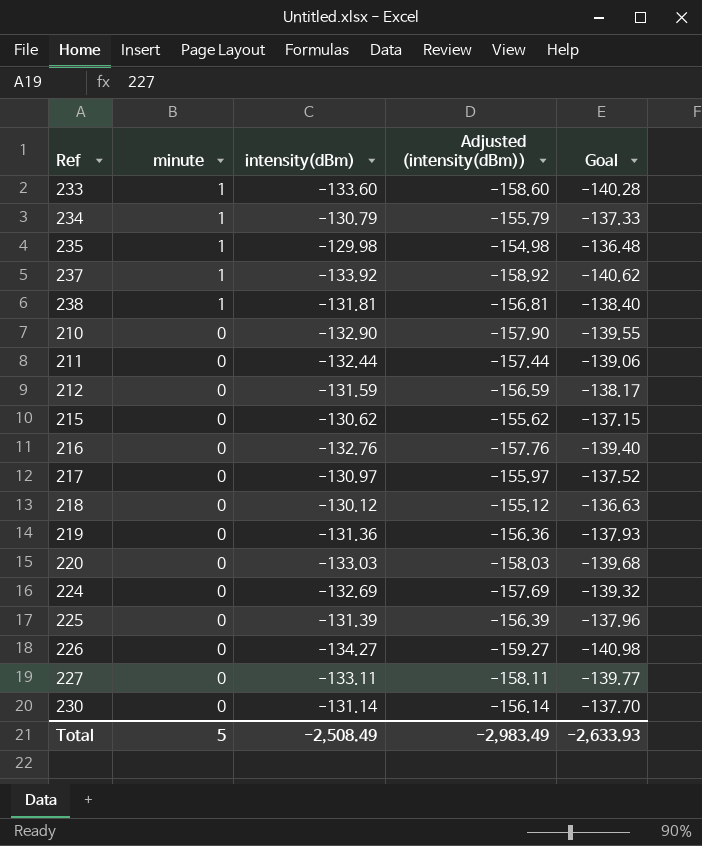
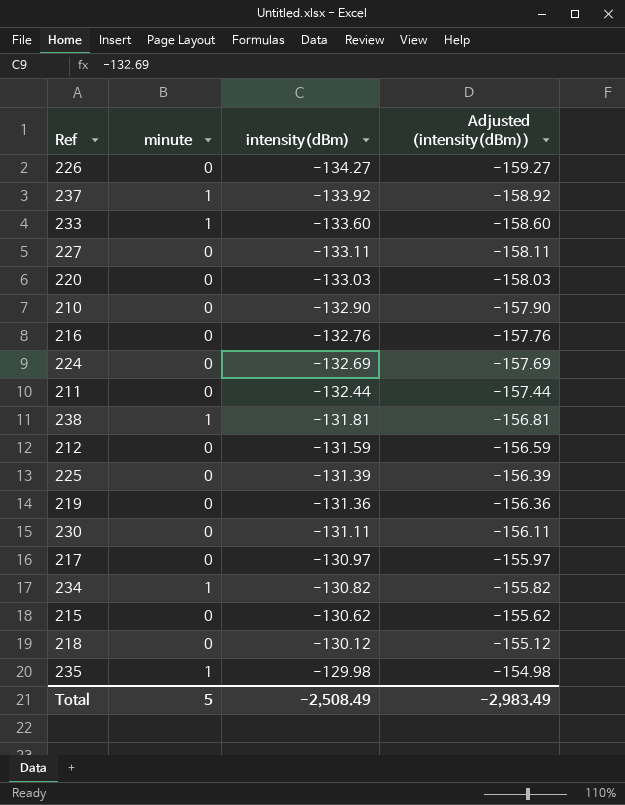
row order: minute descending -> intensity(dBm) ascending
column Goal | formula: [intensity(dBm)] * 1.05 -> none
230 | intensity(dBm): -131.14 -> -131.11
230 | Adjusted (intensity(dBm)): -156.14 -> -156.11
234 | intensity(dBm): -130.79 -> -130.82
234 | Adjusted (intensity(dBm)): -155.79 -> -155.82

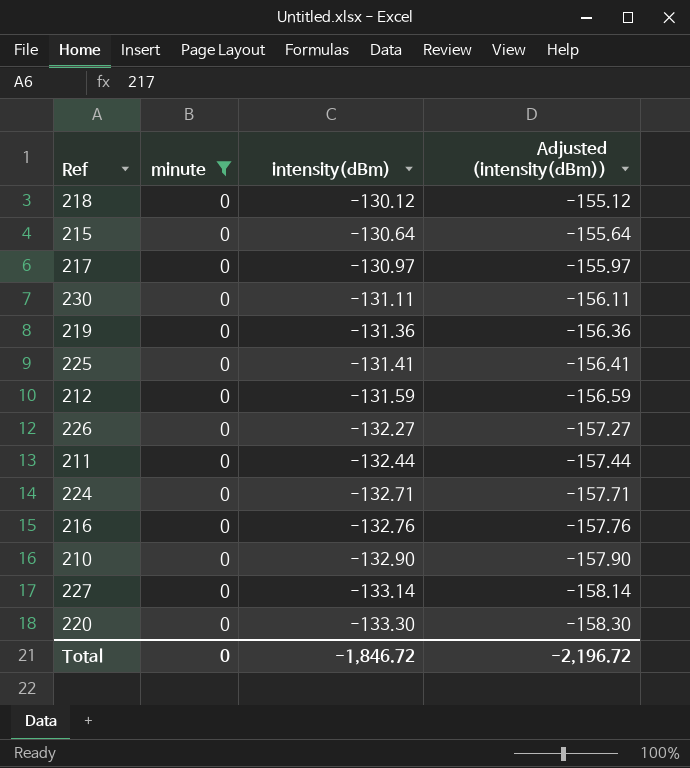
filter: none -> minute = 0
row order: intensity(dBm) ascending -> intensity(dBm) descending
215 | intensity(dBm): -130.62 -> -130.64
215 | Adjusted (intensity(dBm)): -155.62 -> -155.64
225 | intensity(dBm): -131.39 -> -131.41
225 | Adjusted (intensity(dBm)): -156.39 -> -156.41
226 | intensity(dBm): -134.27 -> -132.27
226 | Adjusted (intensity(dBm)): -159.27 -> -157.27
224 | intensity(dBm): -132.69 -> -132.71
224 | Adjusted (intensity(dBm)): -157.69 -> -157.71
227 | intensity(dBm): -133.11 -> -133.14
227 | Adjusted (intensity(dBm)): -158.11 -> -158.14
220 | intensity(dBm): -133.03 -> -133.30
220 | Adjusted (intensity(dBm)): -158.03 -> -158.30
Total | minute: 5 -> 0
Total | intensity(dBm): -2,508.49 -> -1,846.72
Total | Adjusted (intensity(dBm)): -2,983.49 -> -2,196.72

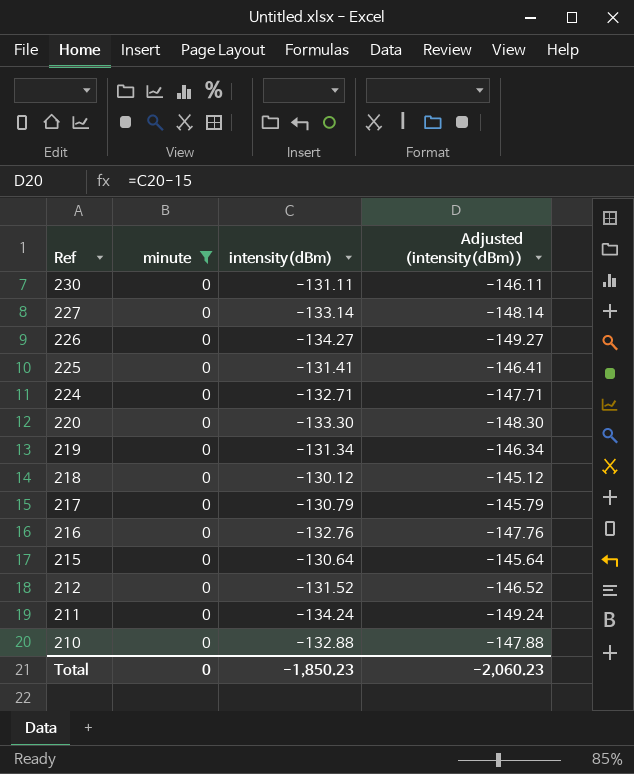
row order: intensity(dBm) descending -> Ref descending
column Adjusted (intensity(dBm)) | formula: [intensity(dBm)] - 25 -> [intensity(dBm)] - 15
226 | intensity(dBm): -132.27 -> -134.27
219 | intensity(dBm): -131.36 -> -131.34
217 | intensity(dBm): -130.97 -> -130.79
212 | intensity(dBm): -131.59 -> -131.52
211 | intensity(dBm): -132.44 -> -134.24
210 | intensity(dBm): -132.90 -> -132.88
Total | intensity(dBm): -1,846.72 -> -1,850.23
Total | Adjusted (intensity(dBm)): -2,196.72 -> -2,060.23

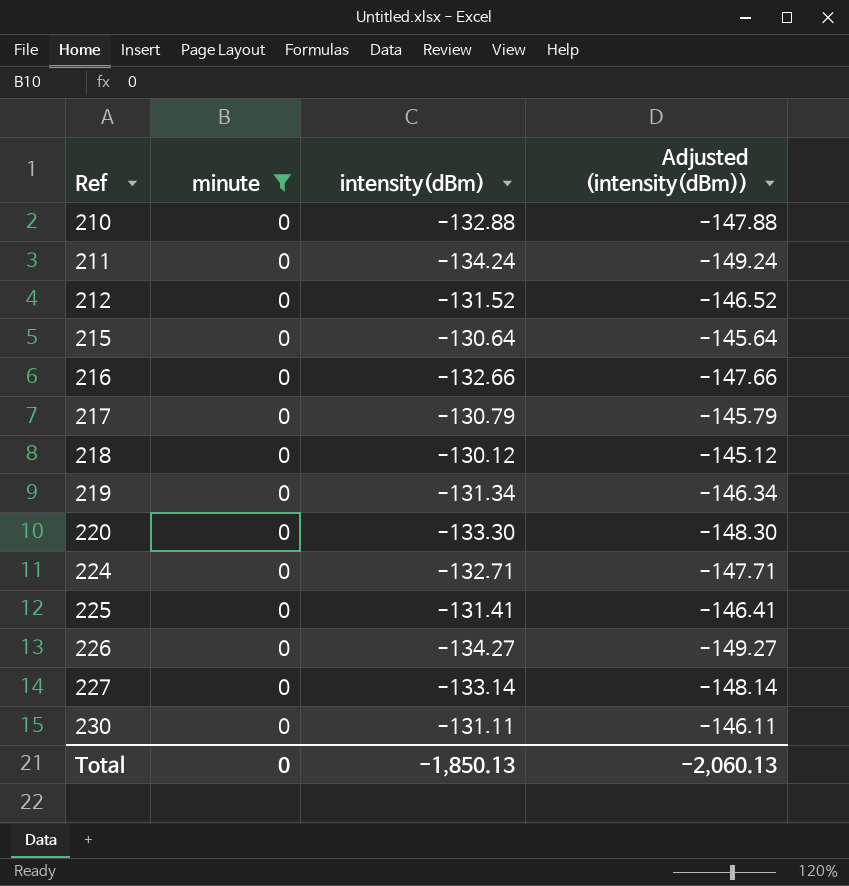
row order: Ref descending -> Ref ascending
216 | intensity(dBm): -132.76 -> -132.66
216 | Adjusted (intensity(dBm)): -147.76 -> -147.66
Total | intensity(dBm): -1,850.23 -> -1,850.13
Total | Adjusted (intensity(dBm)): -2,060.23 -> -2,060.13

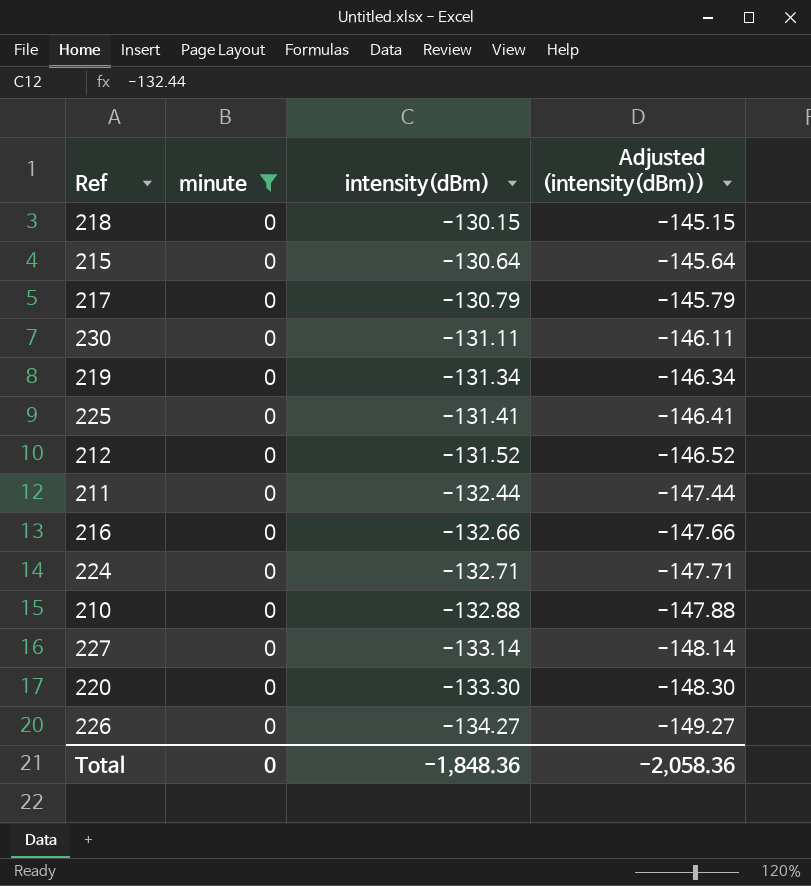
row order: Ref ascending -> intensity(dBm) descending
218 | intensity(dBm): -130.12 -> -130.15
218 | Adjusted (intensity(dBm)): -145.12 -> -145.15
211 | intensity(dBm): -134.24 -> -132.44
211 | Adjusted (intensity(dBm)): -149.24 -> -147.44
Total | intensity(dBm): -1,850.13 -> -1,848.36
Total | Adjusted (intensity(dBm)): -2,060.13 -> -2,058.36

